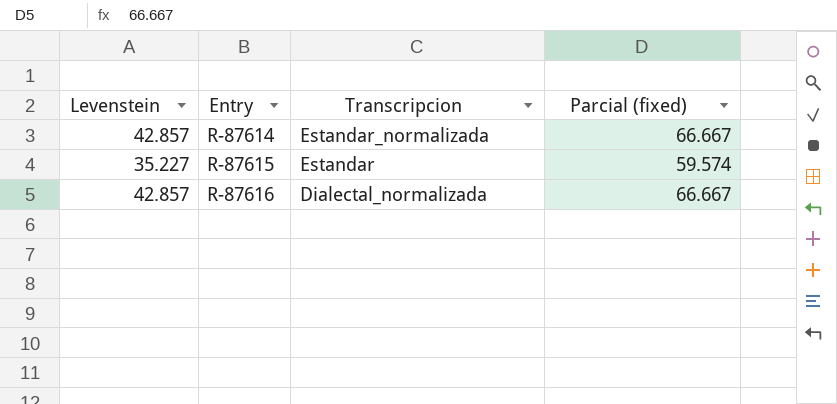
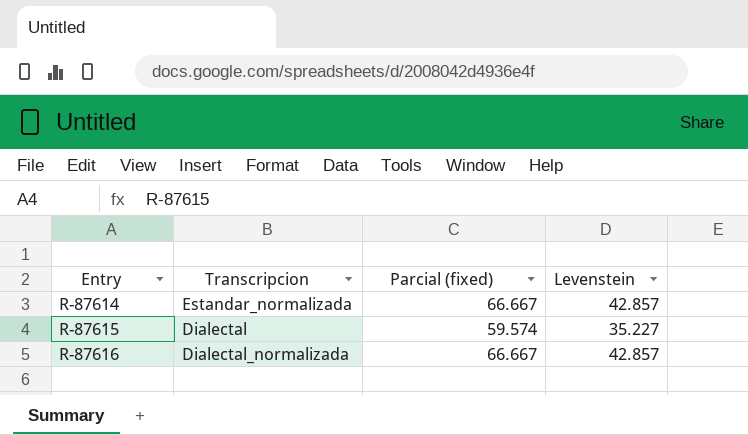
column Levenstein | position: 1 -> 4
R-87615 | Transcripcion: Estandar -> Dialectal

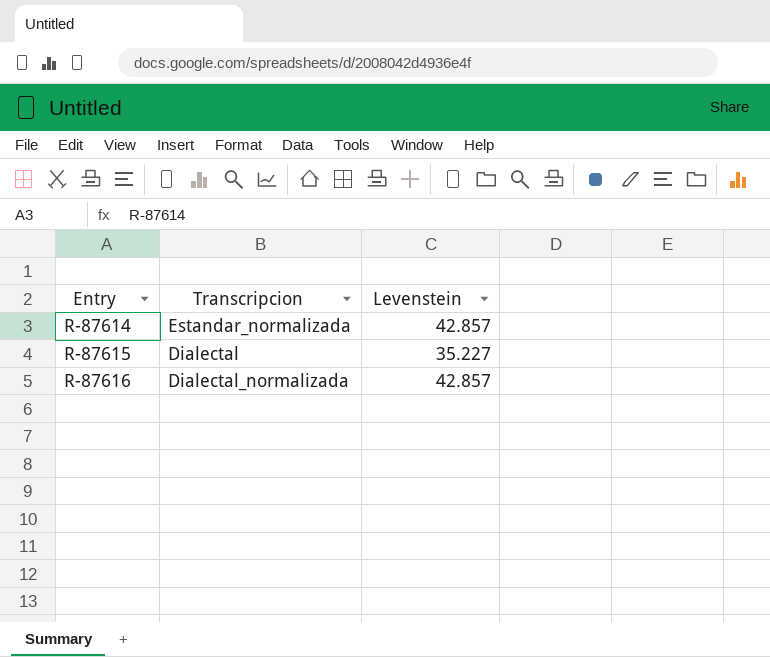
column Parcial (fixed) | position: 3 -> none

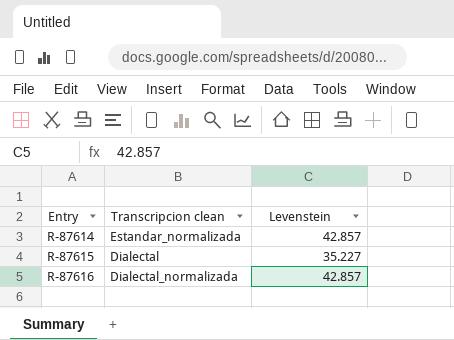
column name: Transcripcion -> Transcripcion clean

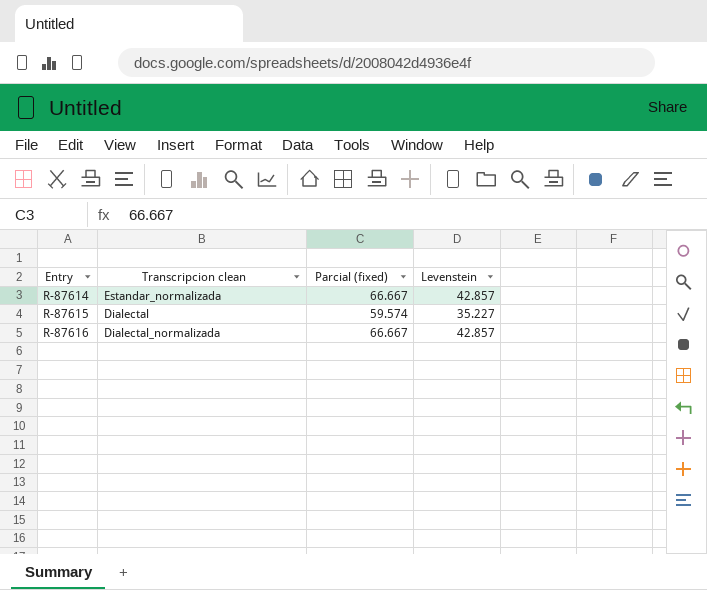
column Parcial (fixed) | position: none -> 3

